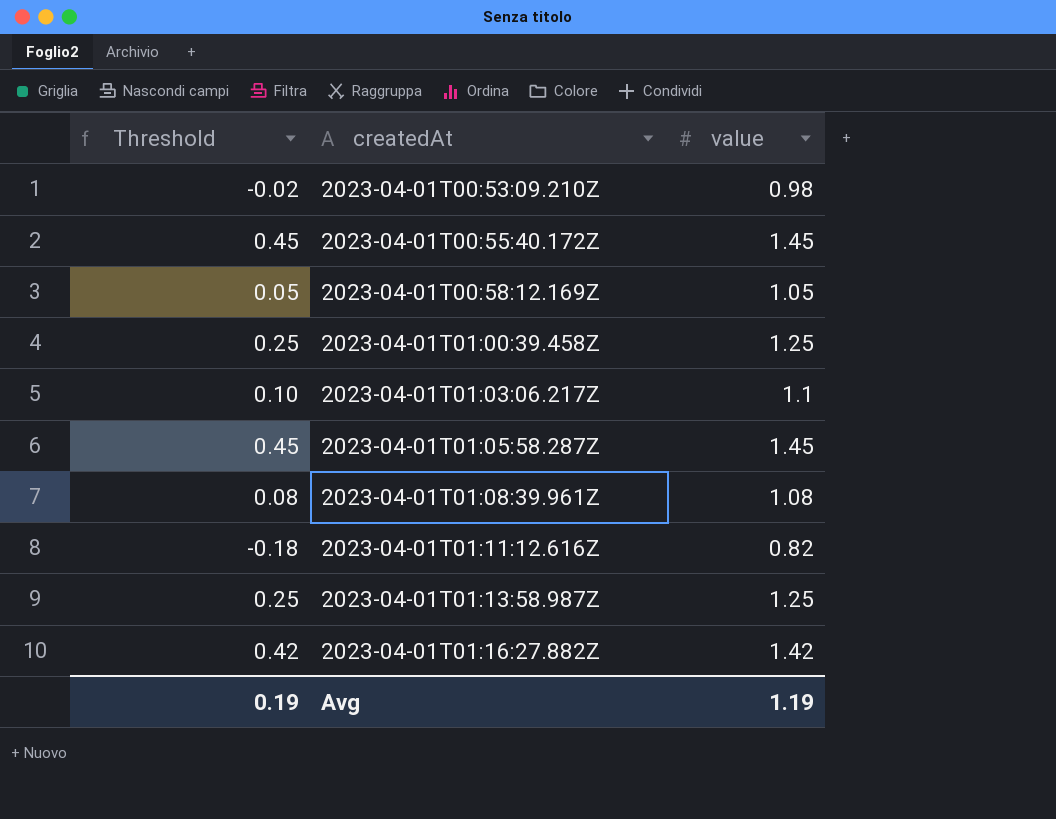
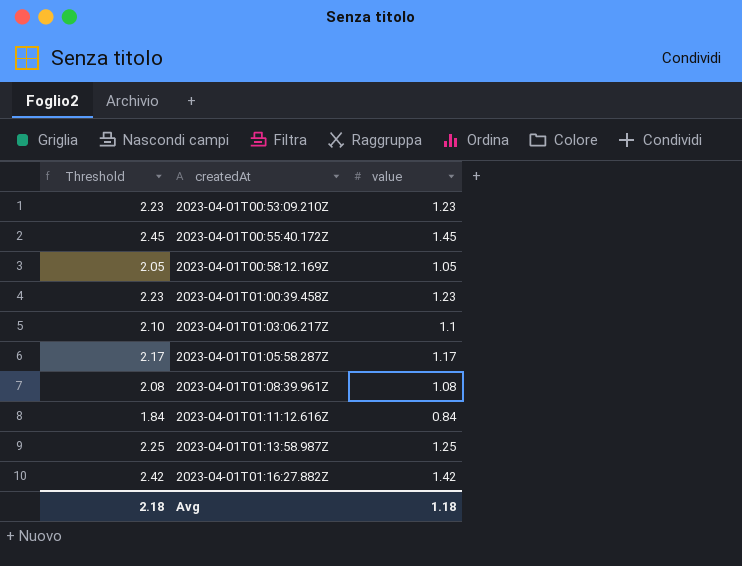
column Threshold | formula: [value] - 1 -> [value] + 1
2023-04-01T00:53:09.210Z | value: 0.98 -> 1.23
2023-04-01T01:00:39.458Z | value: 1.25 -> 1.23
2023-04-01T01:05:58.287Z | value: 1.45 -> 1.17
2023-04-01T01:11:12.616Z | value: 0.82 -> 0.84
Avg | Threshold: 0.19 -> 2.18
Avg | value: 1.19 -> 1.18

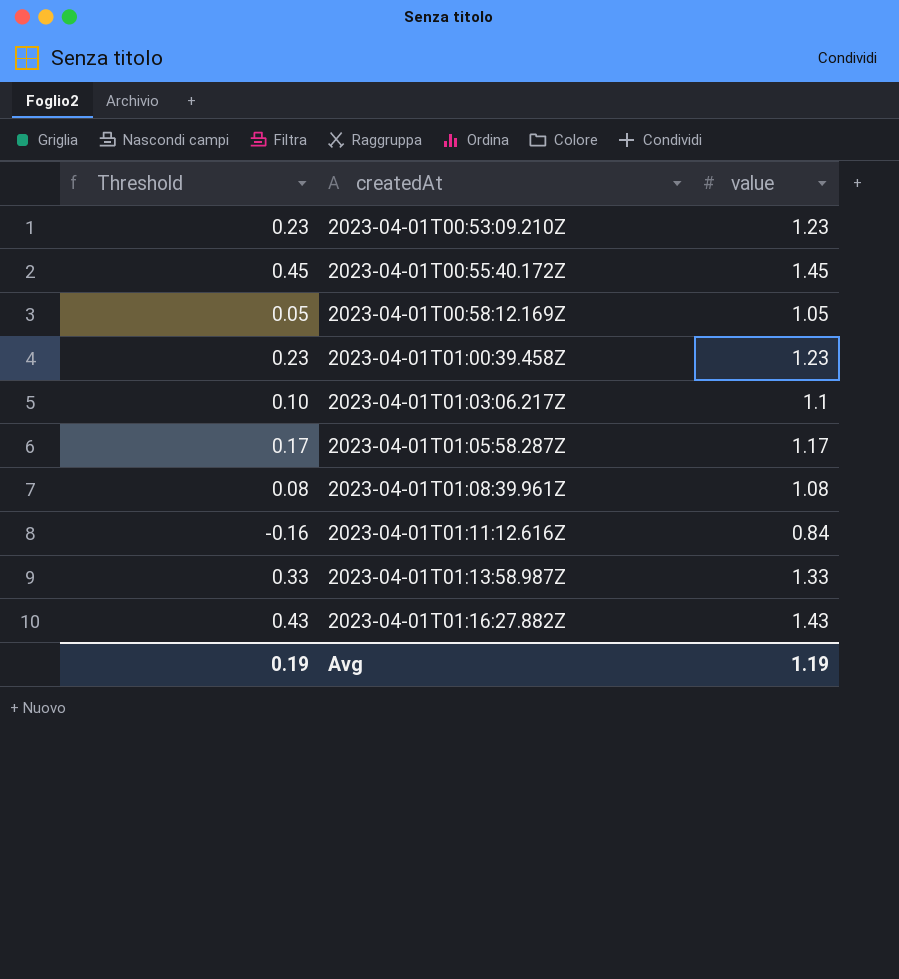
column Threshold | formula: [value] + 1 -> [value] - 1
2023-04-01T01:13:58.987Z | value: 1.25 -> 1.33
2023-04-01T01:16:27.882Z | value: 1.42 -> 1.43
Avg | Threshold: 2.18 -> 0.19
Avg | value: 1.18 -> 1.19

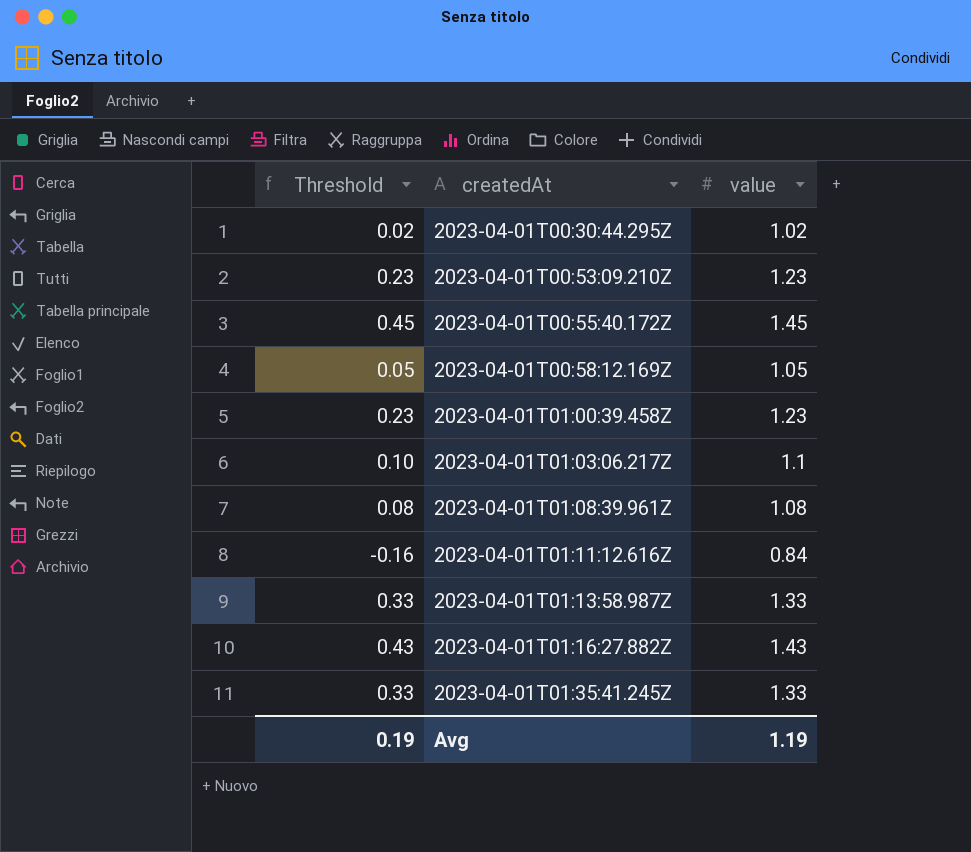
row 2023-04-01T01:05:58.287Z: 0.17 | 1.17 -> none
row 2023-04-01T00:30:44.295Z: none -> 0.02 | 1.02
row 2023-04-01T01:35:41.245Z: none -> 0.33 | 1.33

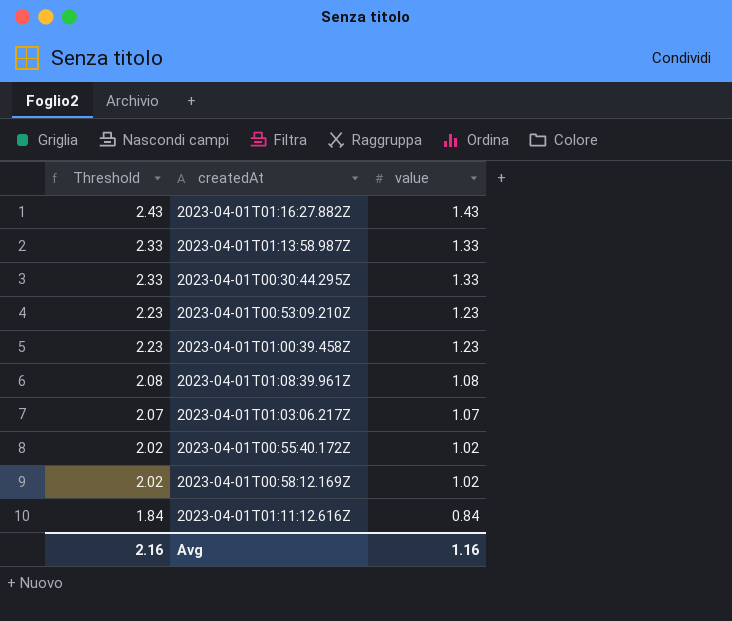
row order: createdAt ascending -> Threshold descending
column Threshold | formula: [value] - 1 -> [value] + 1
row 2023-04-01T01:35:41.245Z: 0.33 | 1.33 -> none
2023-04-01T00:30:44.295Z | value: 1.02 -> 1.33
2023-04-01T01:03:06.217Z | value: 1.1 -> 1.07
2023-04-01T00:55:40.172Z | value: 1.45 -> 1.02
2023-04-01T00:58:12.169Z | value: 1.05 -> 1.02
Avg | Threshold: 0.19 -> 2.16
Avg | value: 1.19 -> 1.16

